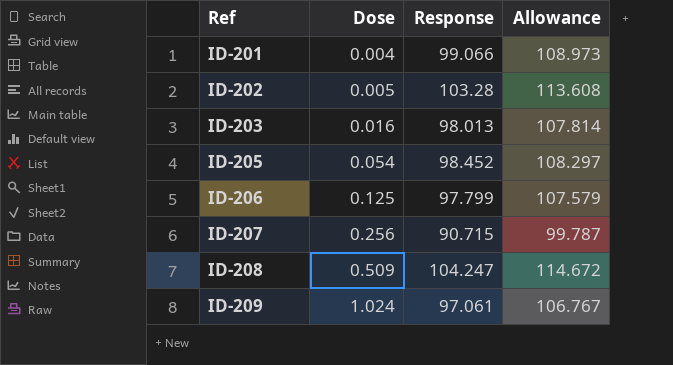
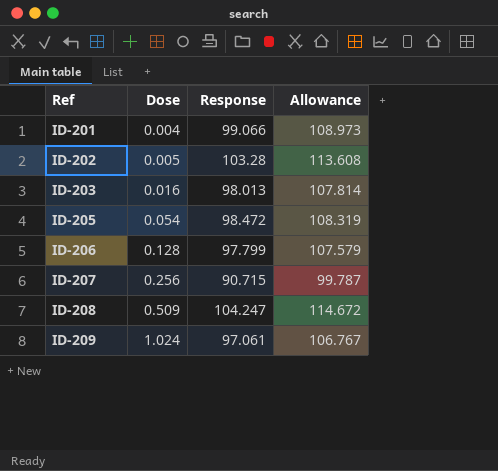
ID-205 | Response: 98.452 -> 98.472
ID-205 | Allowance: 108.297 -> 108.319
ID-206 | Dose: 0.125 -> 0.128

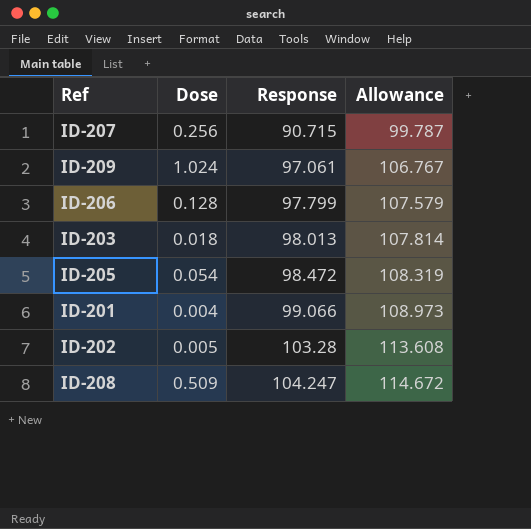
row order: Ref ascending -> Response ascending
ID-203 | Dose: 0.016 -> 0.018

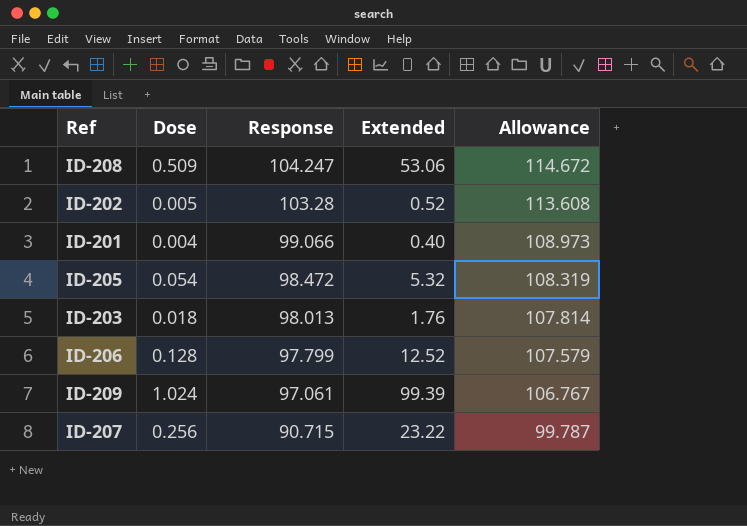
row order: Response ascending -> Response descending
column Extended | formula: none -> [Dose] * [Response]

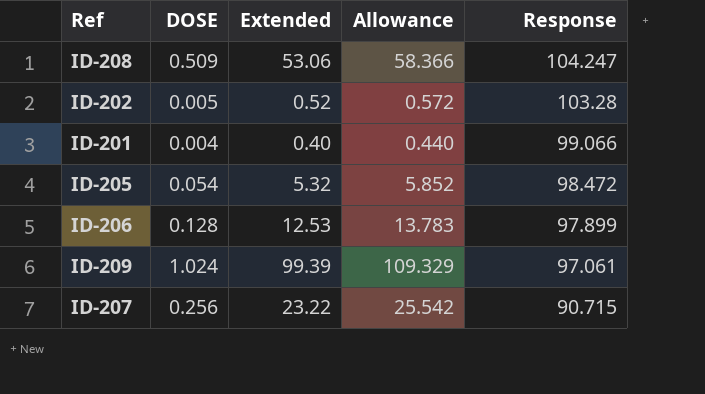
column name: Dose -> DOSE
column Allowance | formula: [Response] * 1.1 -> [Extended] * 1.1
column Response | position: 3 -> 5
row ID-203: 0.018 | 98.013 | 1.76 | 107.814 -> none
ID-206 | Extended: 12.52 -> 12.53
ID-206 | Response: 97.799 -> 97.899

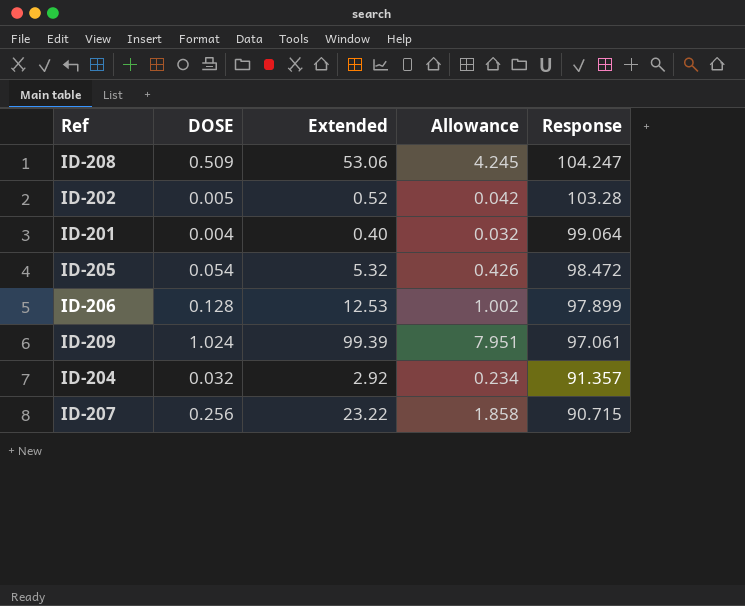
column Allowance | formula: [Extended] * 1.1 -> [Extended] * 0.08
ID-201 | Response: 99.066 -> 99.064
row ID-204: none -> 0.032 | 2.92 | 0.234 | 91.357

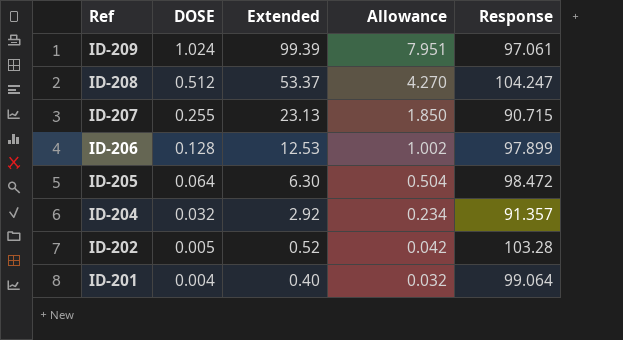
row order: Response descending -> Ref descending
ID-208 | DOSE: 0.509 -> 0.512
ID-208 | Extended: 53.06 -> 53.37
ID-208 | Allowance: 4.245 -> 4.270
ID-207 | DOSE: 0.256 -> 0.255
ID-207 | Extended: 23.22 -> 23.13
ID-207 | Allowance: 1.858 -> 1.850
ID-205 | DOSE: 0.054 -> 0.064
ID-205 | Extended: 5.32 -> 6.30
ID-205 | Allowance: 0.426 -> 0.504

